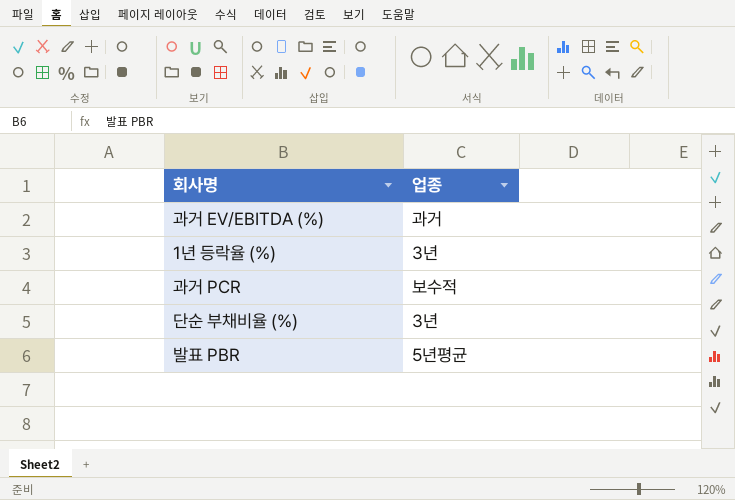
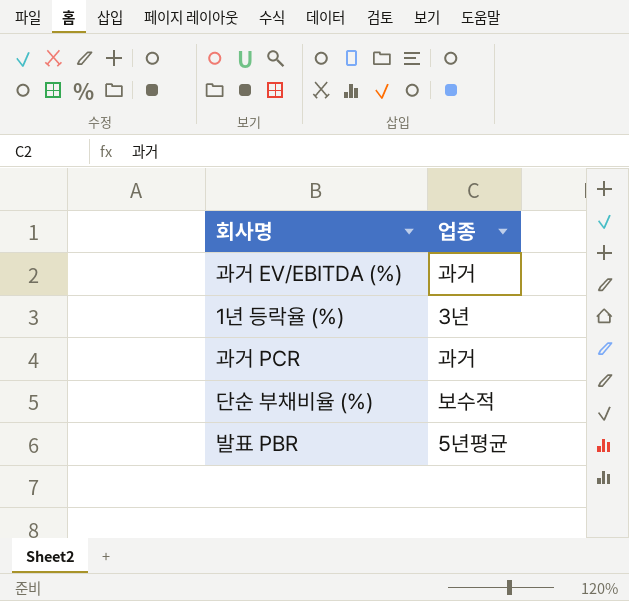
과거 PCR | 업종: 보수적 -> 과거
단순 부채비율 (%) | 업종: 3년 -> 보수적

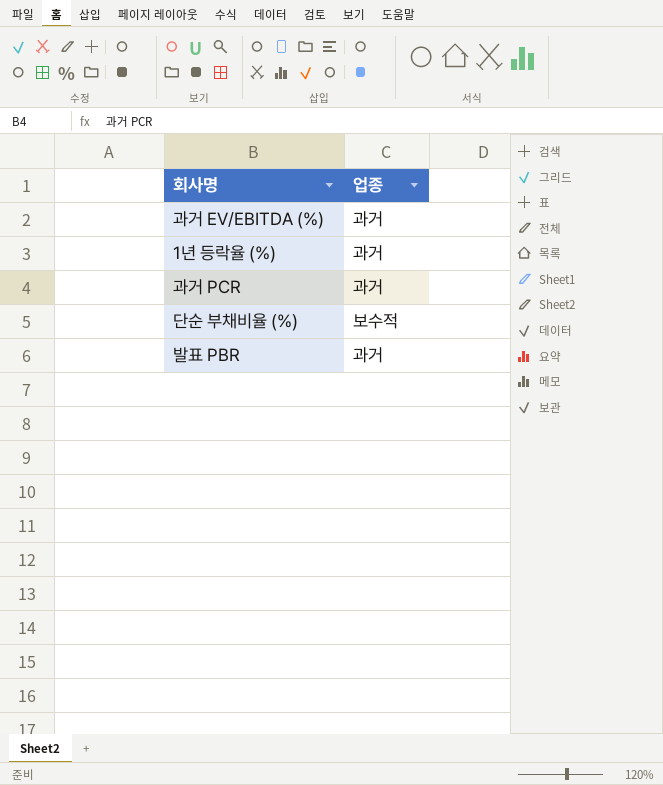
1년 등락율 (%) | 업종: 3년 -> 과거
발표 PBR | 업종: 5년평균 -> 과거

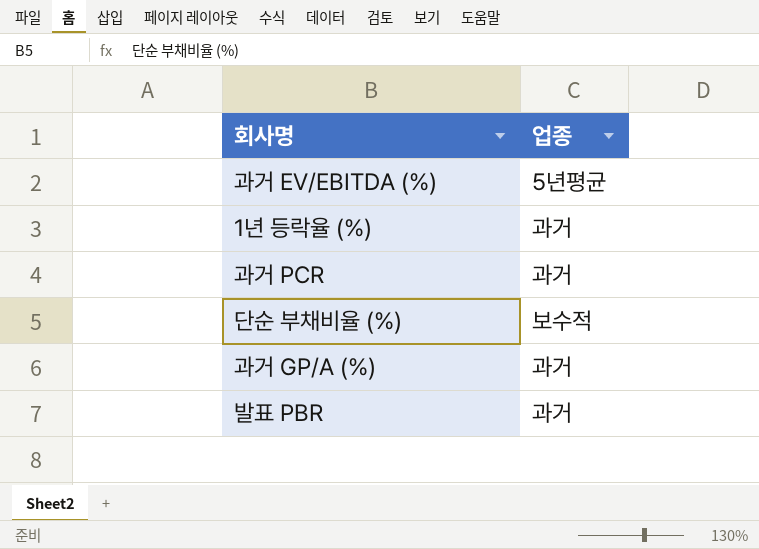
과거 EV/EBITDA (%) | 업종: 과거 -> 5년평균
row 과거 GP/A (%): none -> 과거

